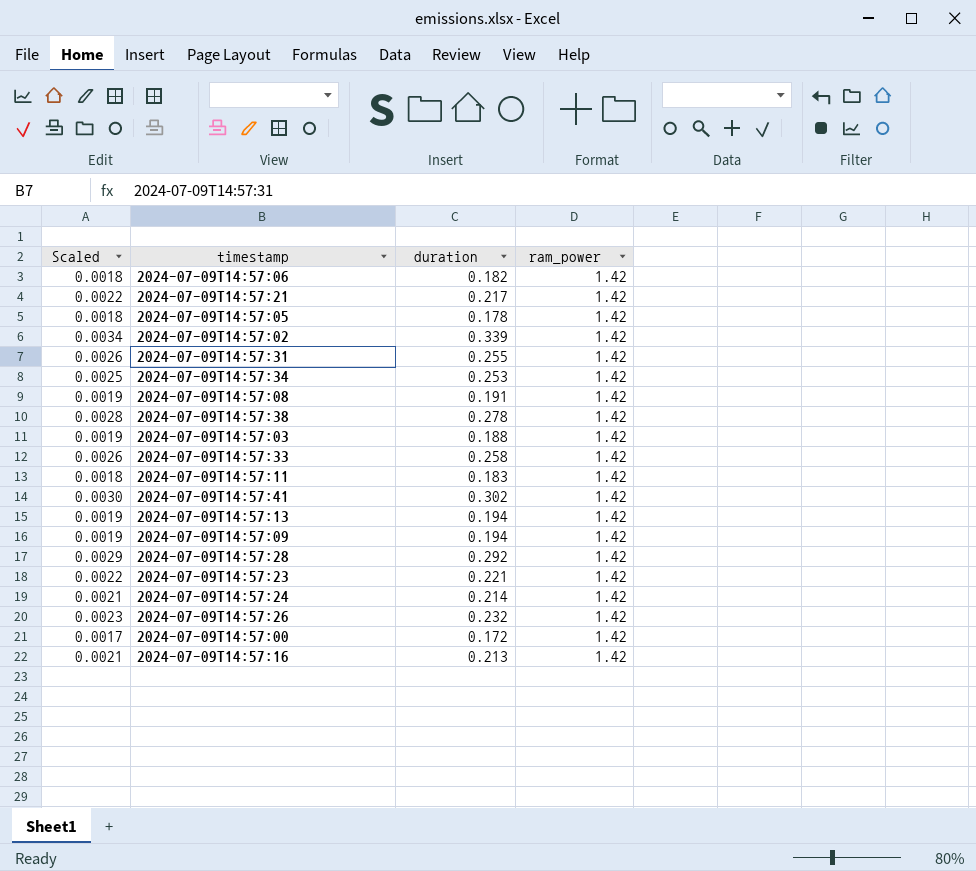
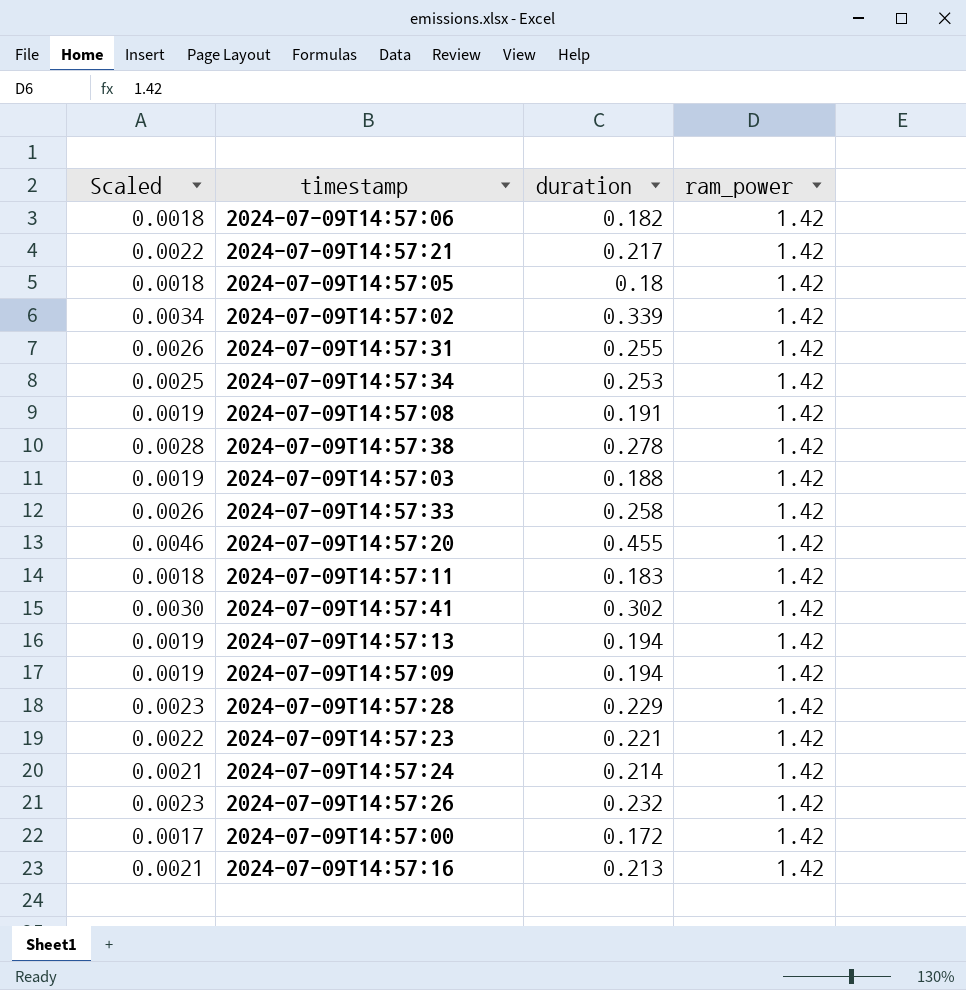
2024-07-09T14:57:05 | duration: 0.178 -> 0.18
row 2024-07-09T14:57:20: none -> 0.0046 | 0.455 | 1.42
2024-07-09T14:57:28 | Scaled: 0.0029 -> 0.0023
2024-07-09T14:57:28 | duration: 0.292 -> 0.229

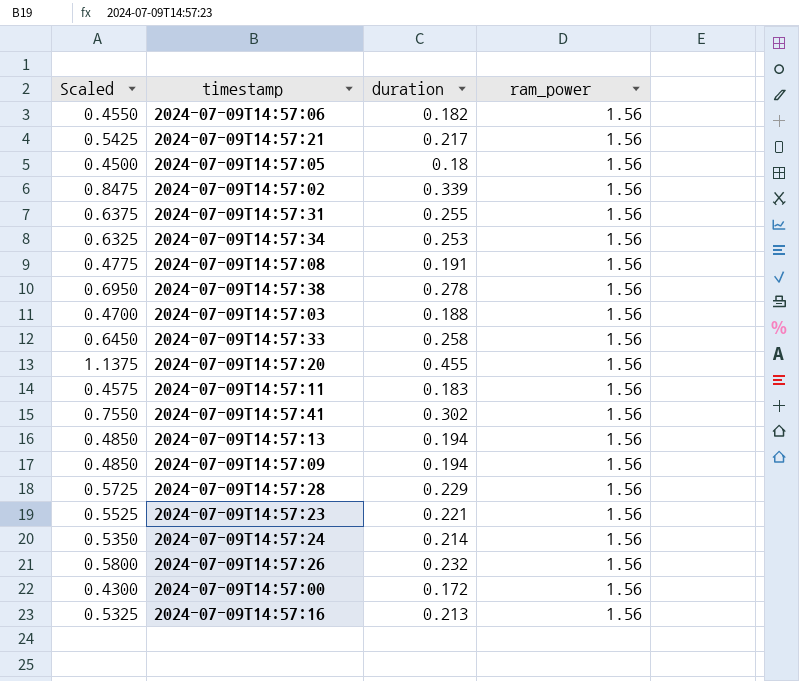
column Scaled | formula: [duration] * 0.01 -> [duration] * 2.5
2024-07-09T14:57:06 | ram_power: 1.42 -> 1.56
2024-07-09T14:57:21 | ram_power: 1.42 -> 1.56
2024-07-09T14:57:05 | ram_power: 1.42 -> 1.56
2024-07-09T14:57:02 | ram_power: 1.42 -> 1.56
2024-07-09T14:57:31 | ram_power: 1.42 -> 1.56
2024-07-09T14:57:34 | ram_power: 1.42 -> 1.56
2024-07-09T14:57:08 | ram_power: 1.42 -> 1.56
2024-07-09T14:57:38 | ram_power: 1.42 -> 1.56
2024-07-09T14:57:03 | ram_power: 1.42 -> 1.56
2024-07-09T14:57:33 | ram_power: 1.42 -> 1.56
2024-07-09T14:57:20 | ram_power: 1.42 -> 1.56
2024-07-09T14:57:11 | ram_power: 1.42 -> 1.56
2024-07-09T14:57:41 | ram_power: 1.42 -> 1.56
2024-07-09T14:57:13 | ram_power: 1.42 -> 1.56
2024-07-09T14:57:09 | ram_power: 1.42 -> 1.56
2024-07-09T14:57:28 | ram_power: 1.42 -> 1.56
2024-07-09T14:57:23 | ram_power: 1.42 -> 1.56
2024-07-09T14:57:24 | ram_power: 1.42 -> 1.56
2024-07-09T14:57:26 | ram_power: 1.42 -> 1.56
2024-07-09T14:57:00 | ram_power: 1.42 -> 1.56
2024-07-09T14:57:16 | ram_power: 1.42 -> 1.56

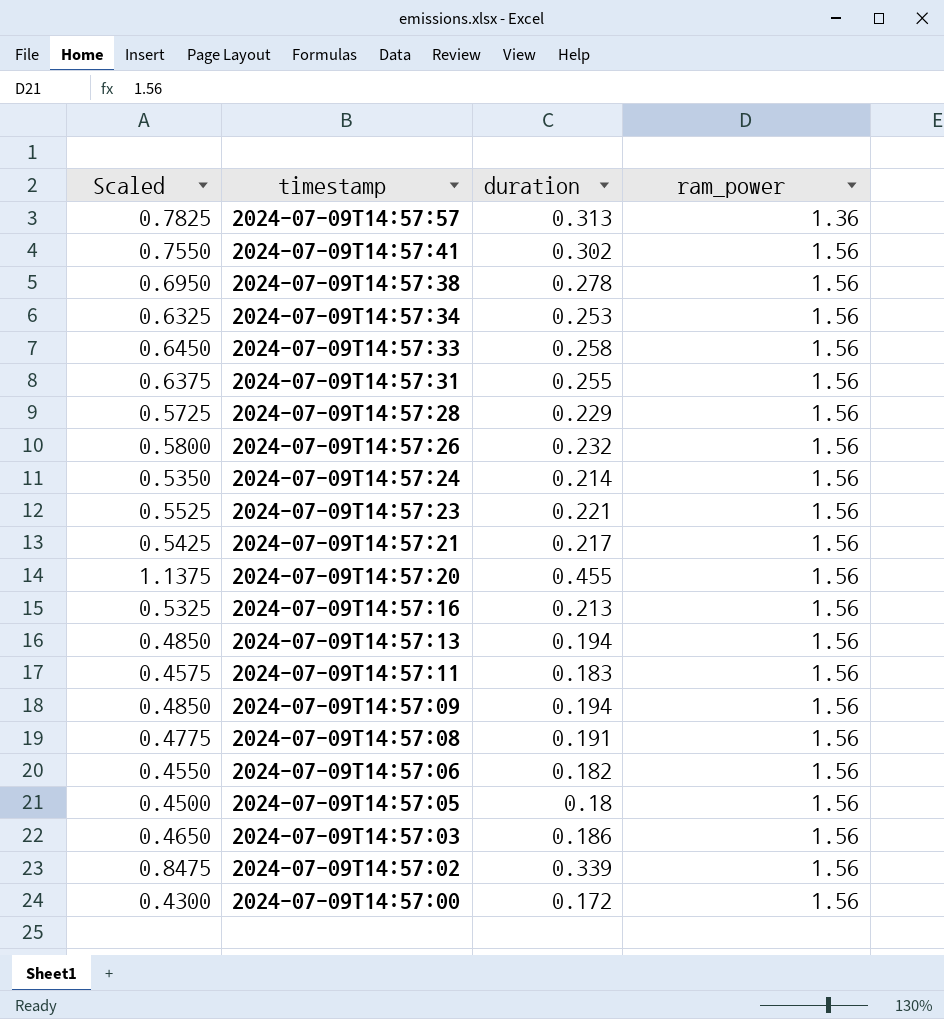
row order: none -> timestamp descending
row 2024-07-09T14:57:57: none -> 0.7825 | 0.313 | 1.36
2024-07-09T14:57:03 | Scaled: 0.4700 -> 0.4650
2024-07-09T14:57:03 | duration: 0.188 -> 0.186

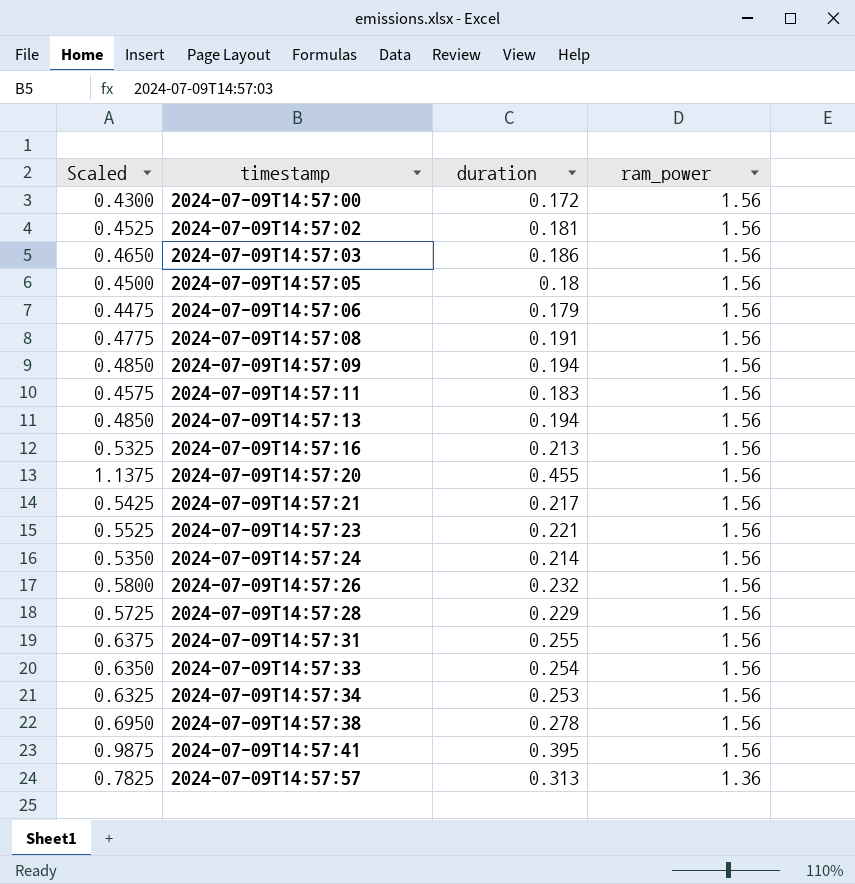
row order: timestamp descending -> timestamp ascending
2024-07-09T14:57:02 | Scaled: 0.8475 -> 0.4525
2024-07-09T14:57:02 | duration: 0.339 -> 0.181
2024-07-09T14:57:06 | Scaled: 0.4550 -> 0.4475
2024-07-09T14:57:06 | duration: 0.182 -> 0.179
2024-07-09T14:57:33 | Scaled: 0.6450 -> 0.6350
2024-07-09T14:57:33 | duration: 0.258 -> 0.254
2024-07-09T14:57:41 | Scaled: 0.7550 -> 0.9875
2024-07-09T14:57:41 | duration: 0.302 -> 0.395

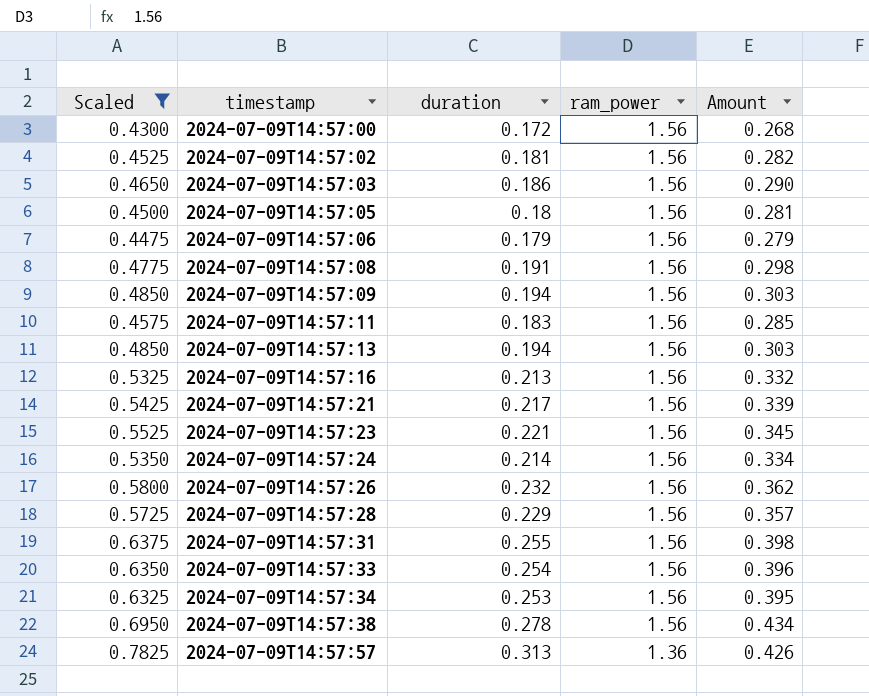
filter: none -> Scaled <= 0.7825
column Amount | formula: none -> [duration] * [ram_power]

